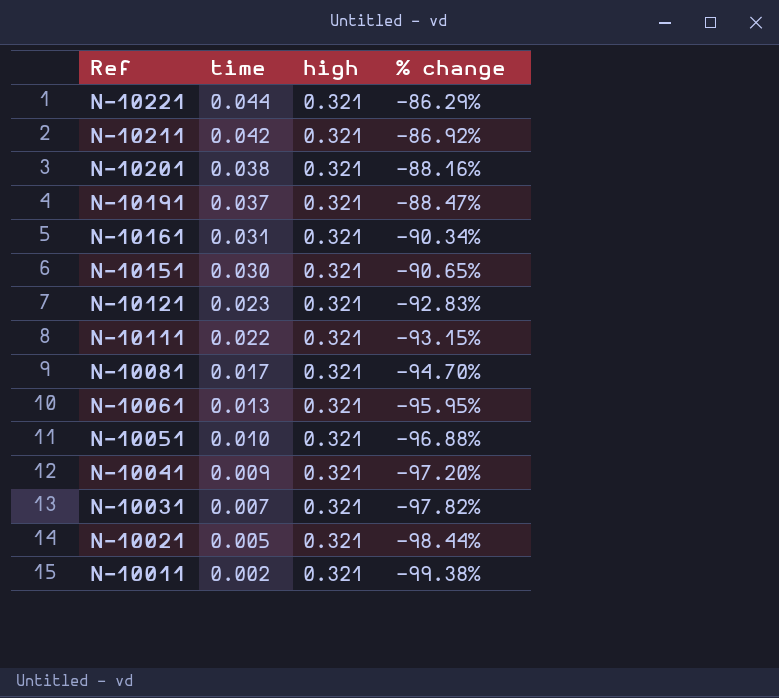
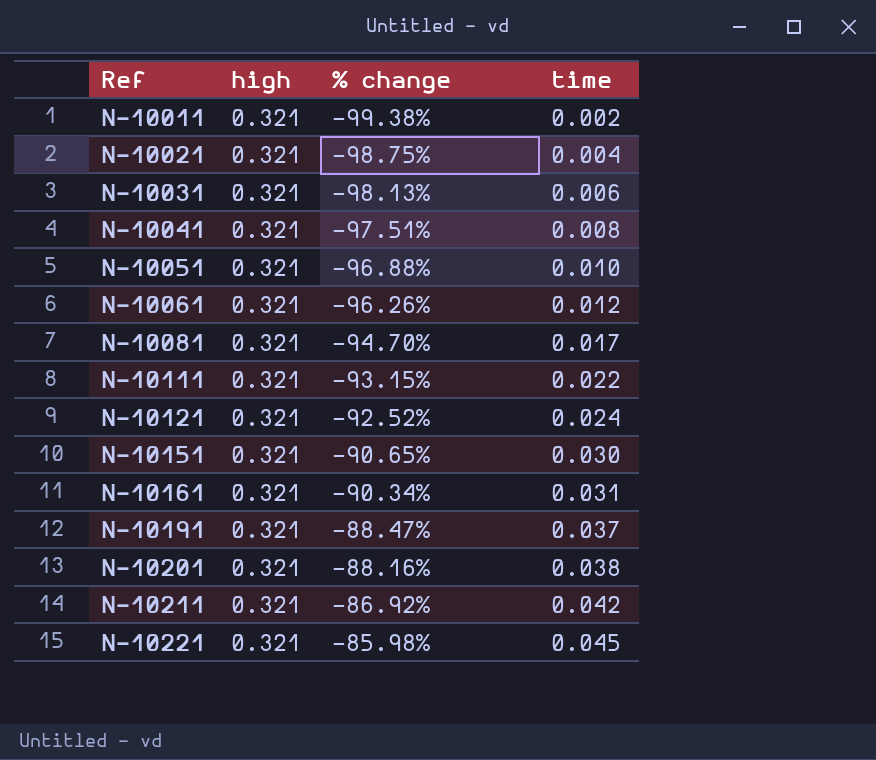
row order: Ref descending -> Ref ascending
column time | position: 2 -> 4
N-10021 | % change: -98.44% -> -98.75%
N-10021 | time: 0.005 -> 0.004
N-10031 | % change: -97.82% -> -98.13%
N-10031 | time: 0.007 -> 0.006
N-10041 | % change: -97.20% -> -97.51%
N-10041 | time: 0.009 -> 0.008
N-10061 | % change: -95.95% -> -96.26%
N-10061 | time: 0.013 -> 0.012
N-10121 | % change: -92.83% -> -92.52%
N-10121 | time: 0.023 -> 0.024
N-10221 | % change: -86.29% -> -85.98%
N-10221 | time: 0.044 -> 0.045

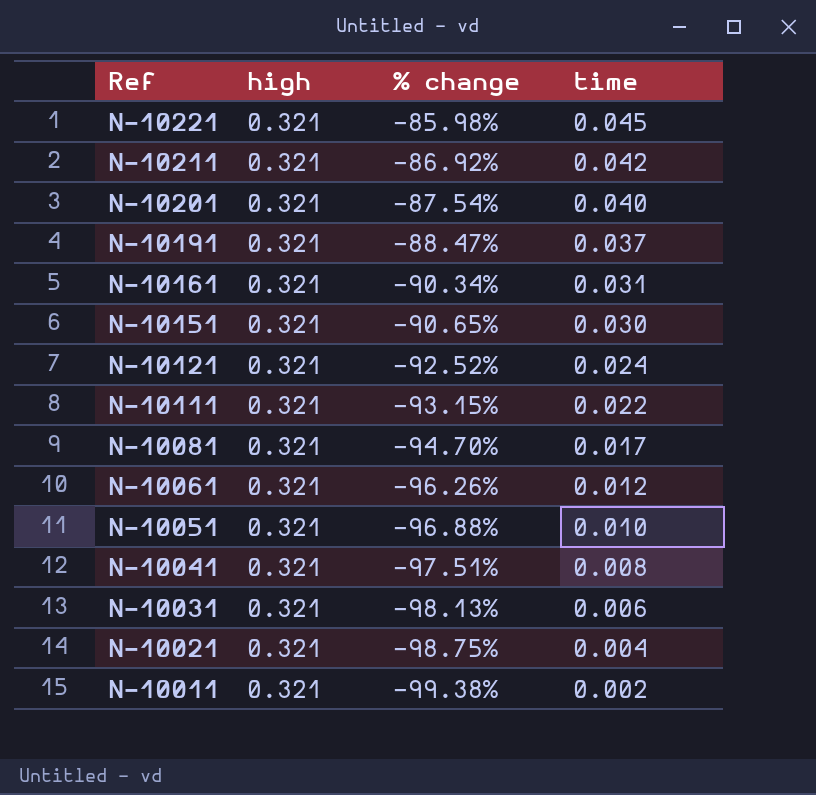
row order: Ref ascending -> Ref descending
N-10201 | % change: -88.16% -> -87.54%
N-10201 | time: 0.038 -> 0.040

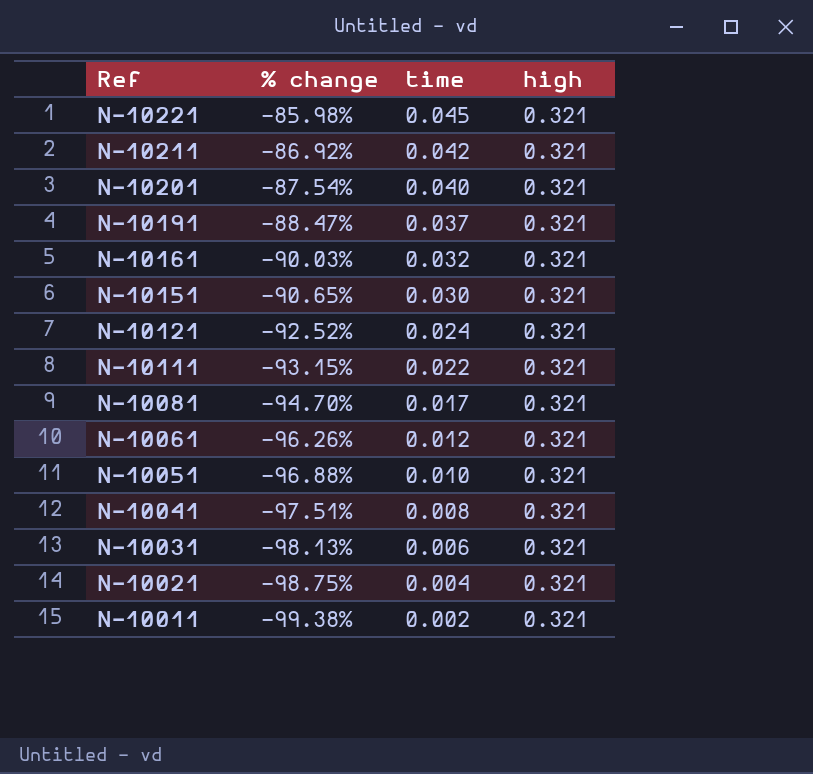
column high | position: 2 -> 4
N-10161 | % change: -90.34% -> -90.03%
N-10161 | time: 0.031 -> 0.032

